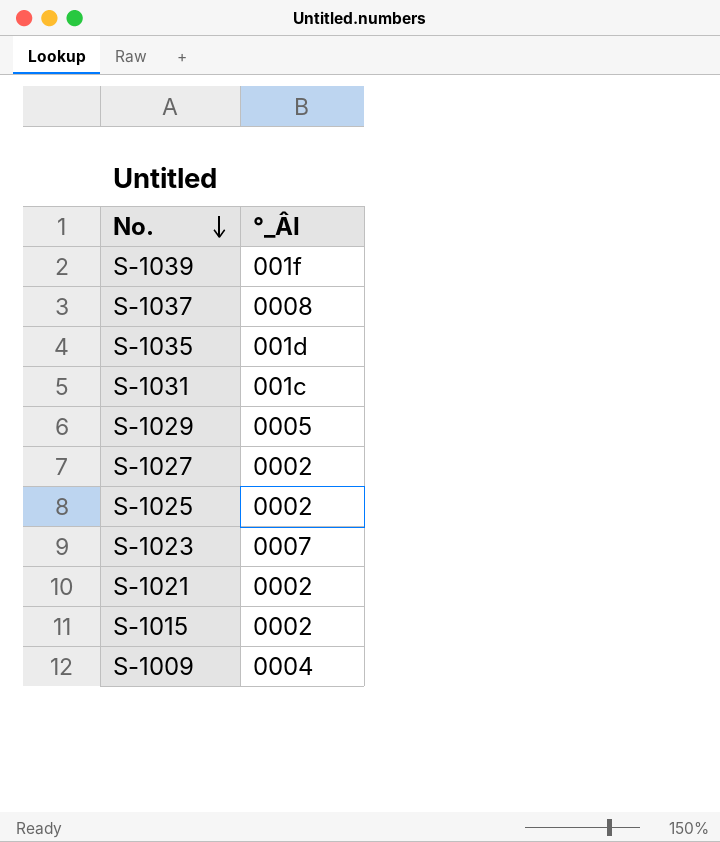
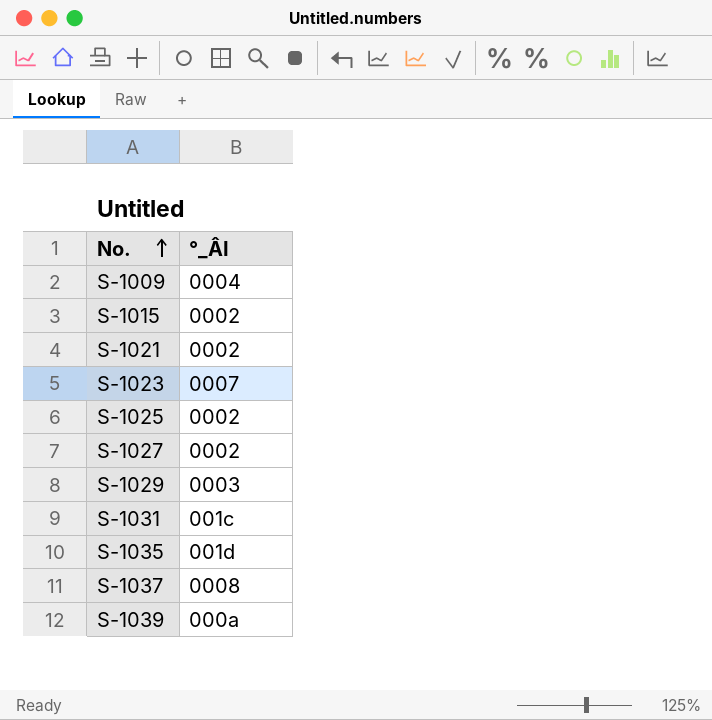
row order: No. descending -> No. ascending
S-1029 | °_ÂI: 0005 -> 0003
S-1039 | °_ÂI: 001f -> 000a

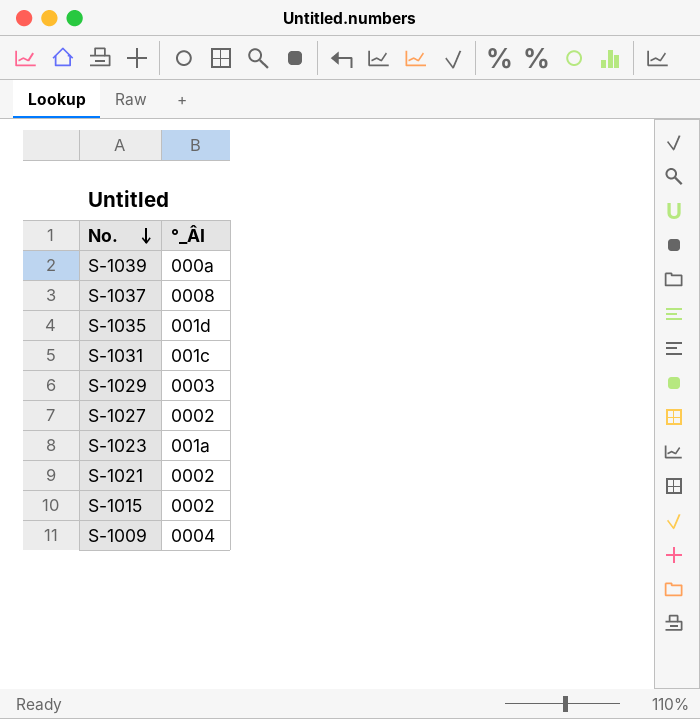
row order: No. ascending -> No. descending
row S-1025: 0002 -> none
S-1023 | °_ÂI: 0007 -> 001a

